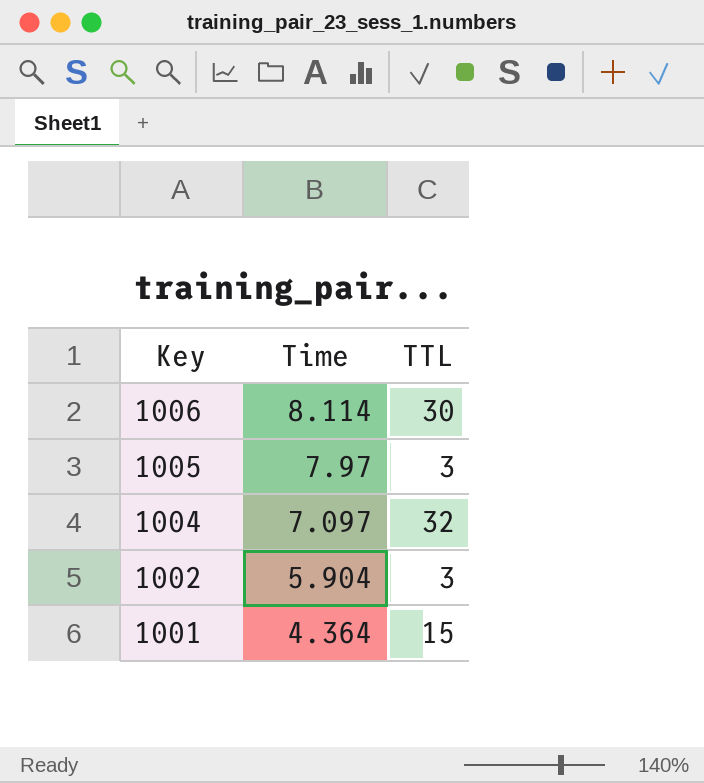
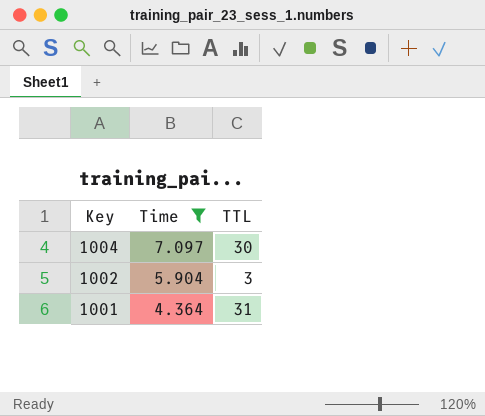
filter: none -> Time <= 7.097
1004 | TTL: 32 -> 30
1001 | TTL: 15 -> 31

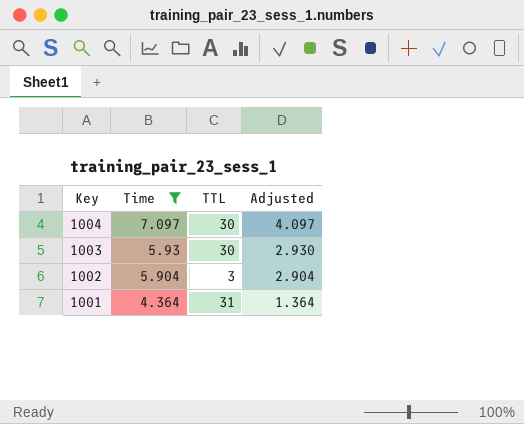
column Adjusted | formula: none -> [Time] - 3
row 1003: none -> 5.93 | 30 | 2.930

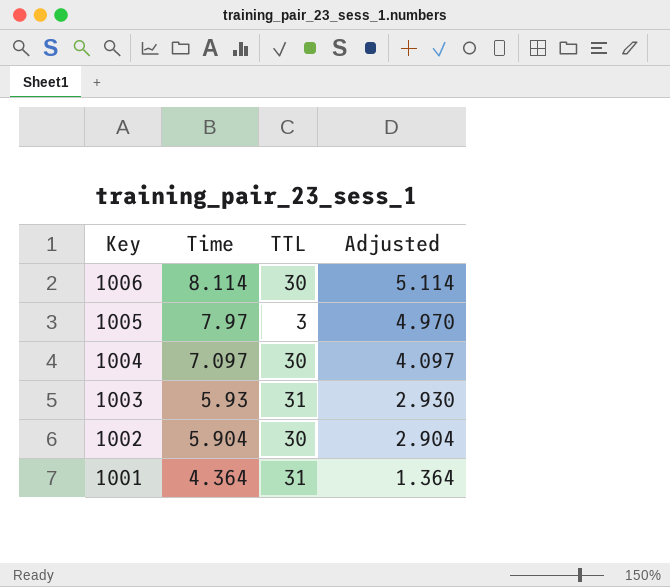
filter: Time <= 7.097 -> none
1003 | TTL: 30 -> 31
1002 | TTL: 3 -> 30

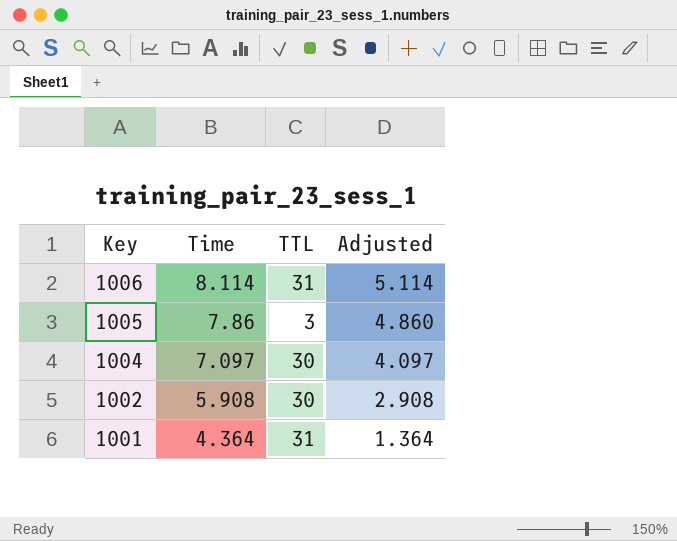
row 1003: 5.93 | 31 | 2.930 -> none
1006 | TTL: 30 -> 31
1005 | Time: 7.97 -> 7.86
1005 | Adjusted: 4.970 -> 4.860
1002 | Time: 5.904 -> 5.908
1002 | Adjusted: 2.904 -> 2.908

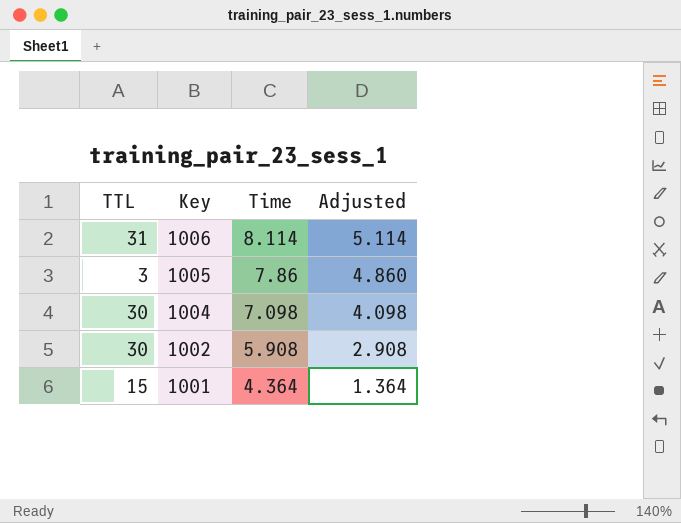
column TTL | position: 3 -> 1
1004 | Time: 7.097 -> 7.098
1004 | Adjusted: 4.097 -> 4.098
1001 | TTL: 31 -> 15

